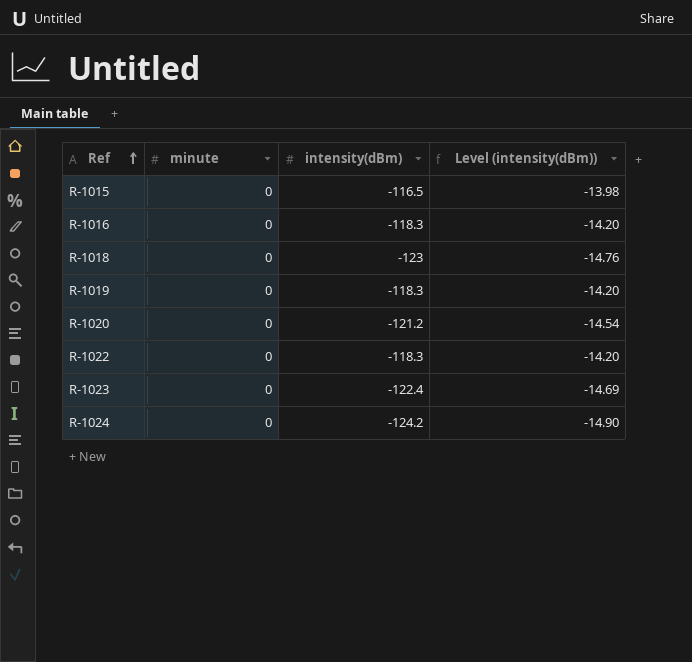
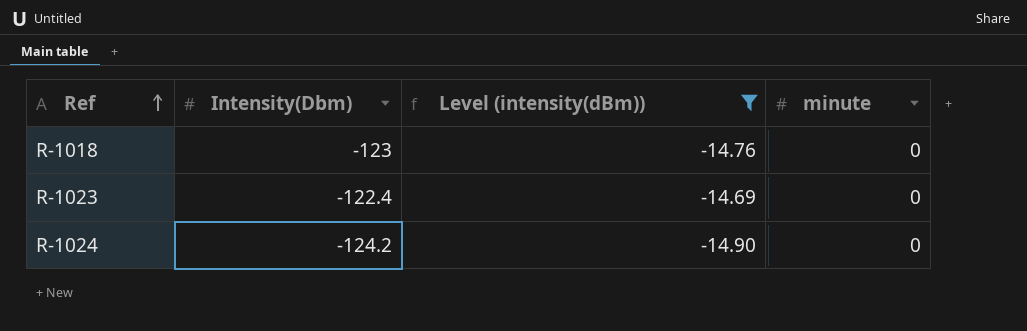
filter: none -> Level (intensity(dBm)) <= -14.69
column name: intensity(dBm) -> Intensity(Dbm)
column minute | position: 2 -> 4

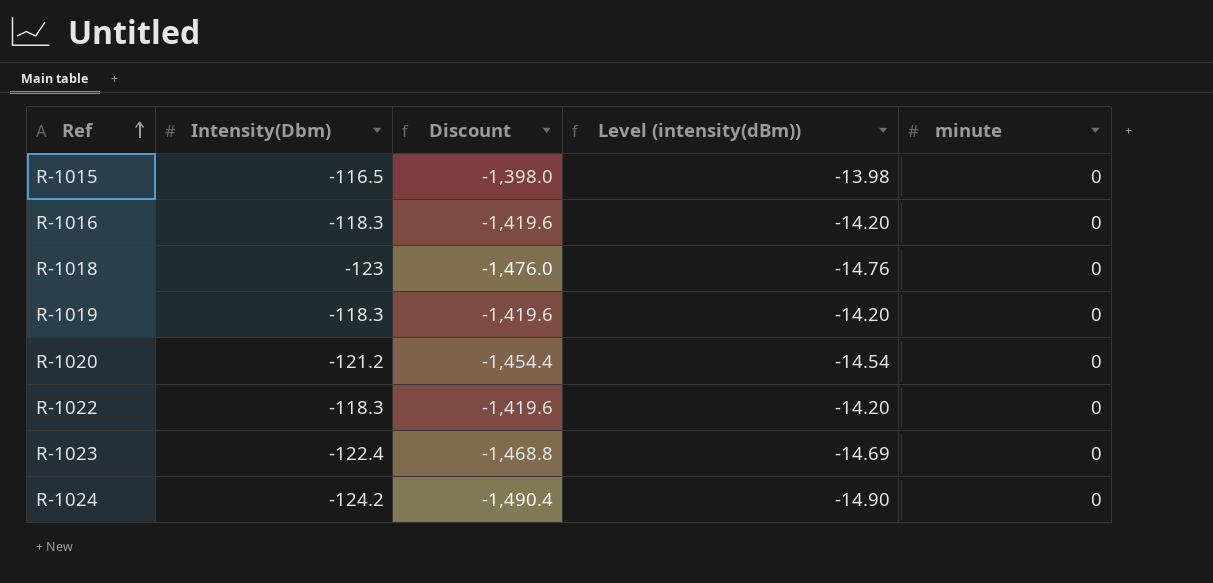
filter: Level (intensity(dBm)) <= -14.69 -> none
column Discount | formula: none -> [Intensity(Dbm)] * 12

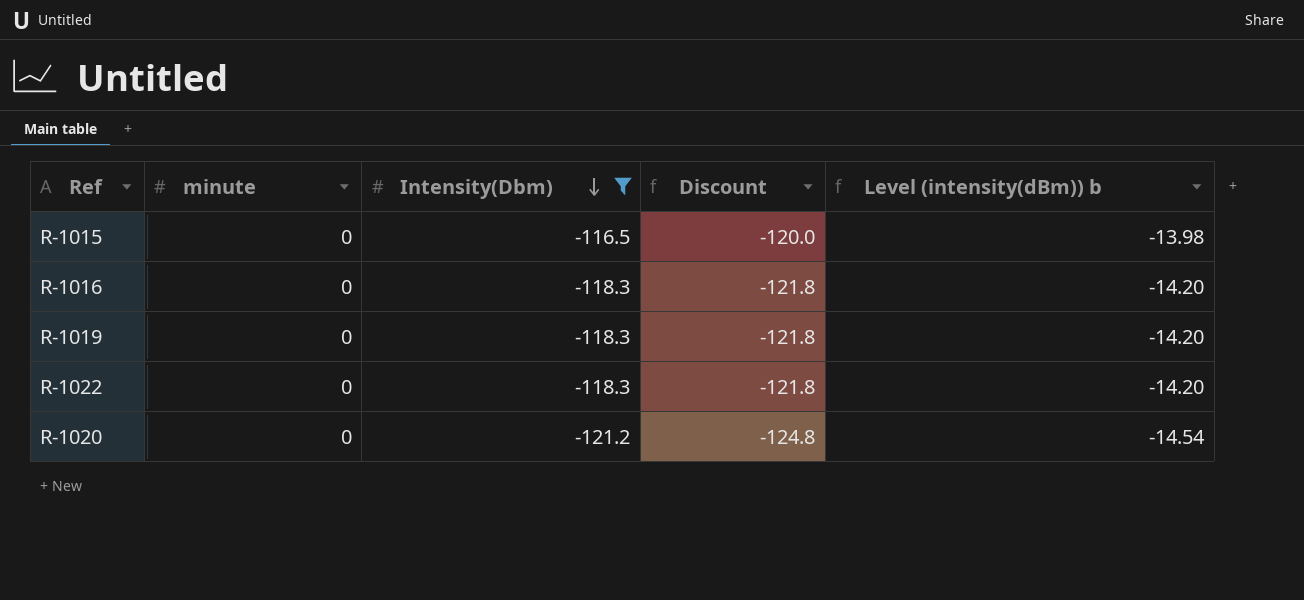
filter: none -> Intensity(Dbm) >= -121.2
row order: Ref ascending -> Intensity(Dbm) descending
column minute | position: 5 -> 2
column Discount | formula: [Intensity(Dbm)] * 12 -> [Intensity(Dbm)] * 1.03
column name: Level (intensity(dBm)) -> Level (intensity(dBm)) b

